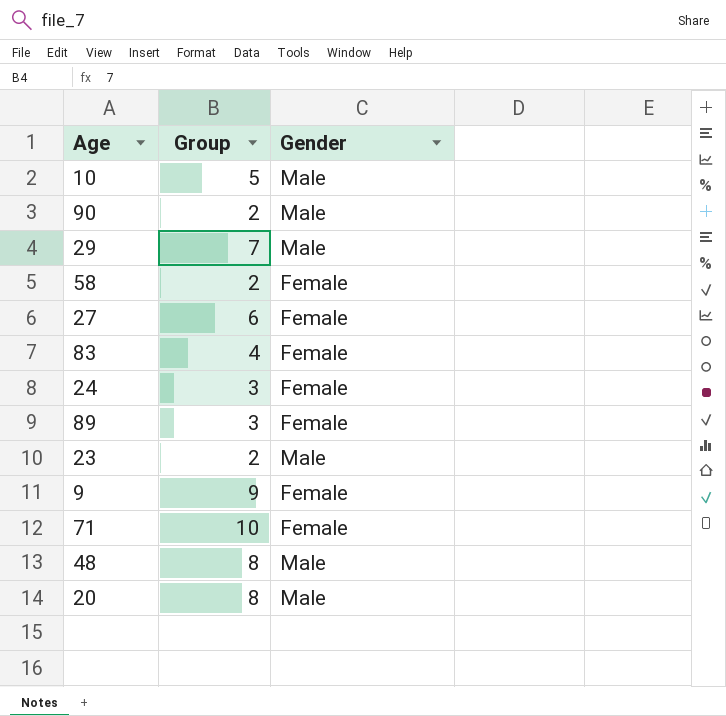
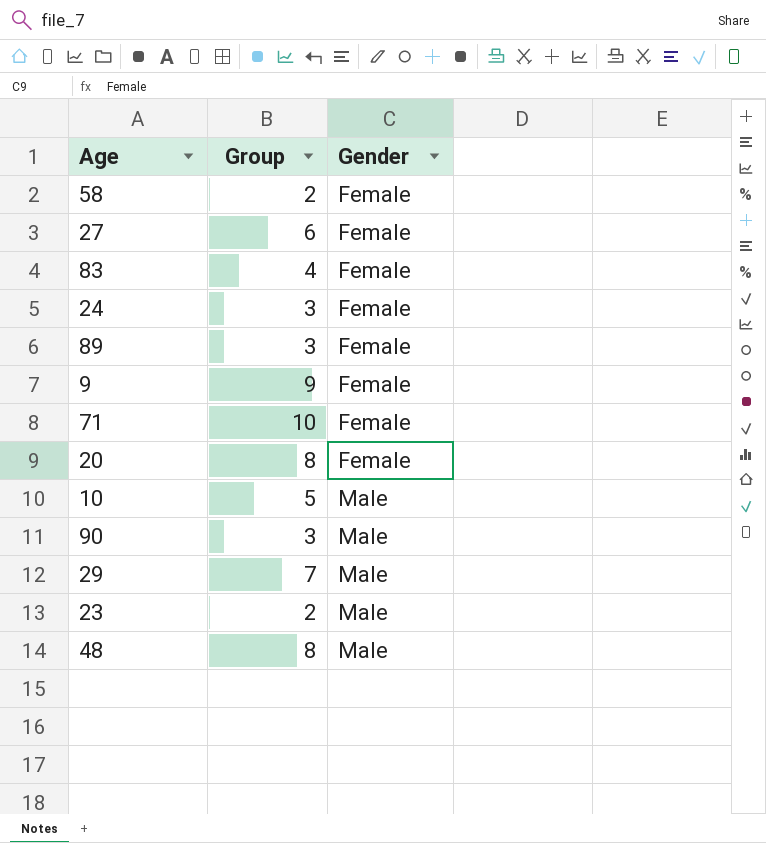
row order: none -> Gender ascending
20 | Gender: Male -> Female
90 | Group: 2 -> 3

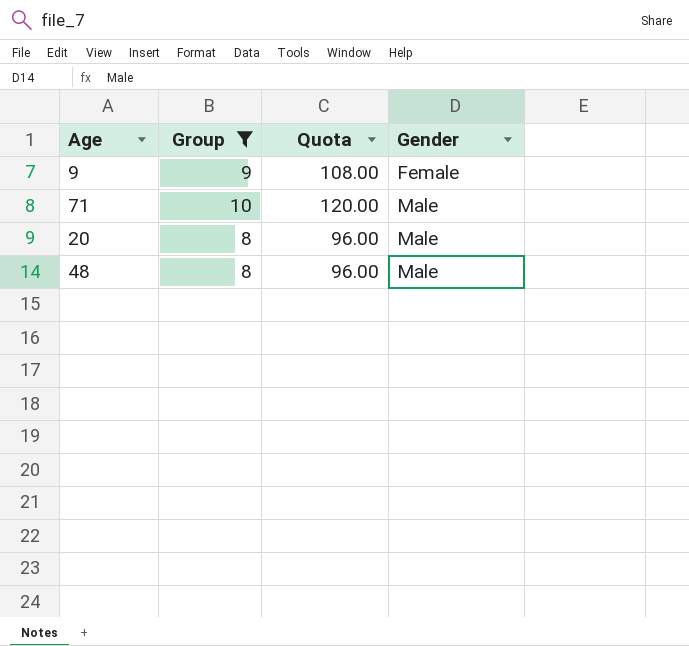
filter: none -> Group >= 8
column Quota | formula: none -> [Group] * 12
71 | Gender: Female -> Male
20 | Gender: Female -> Male

